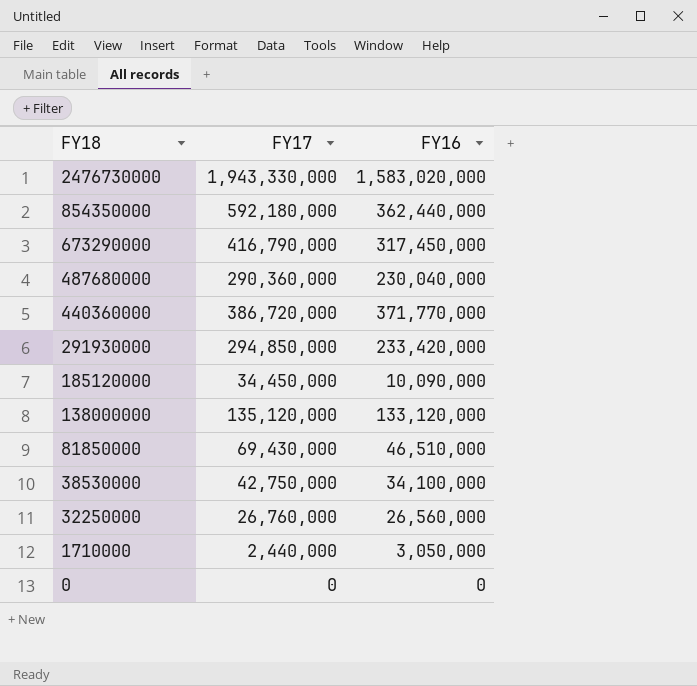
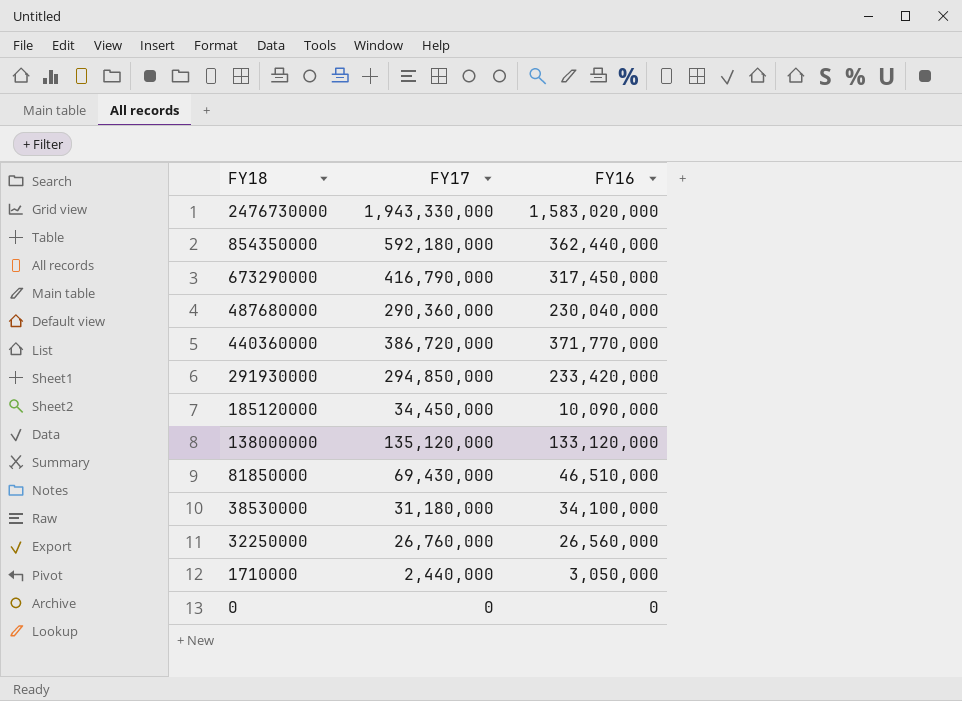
38530000 | FY17: 42,750,000 -> 31,180,000

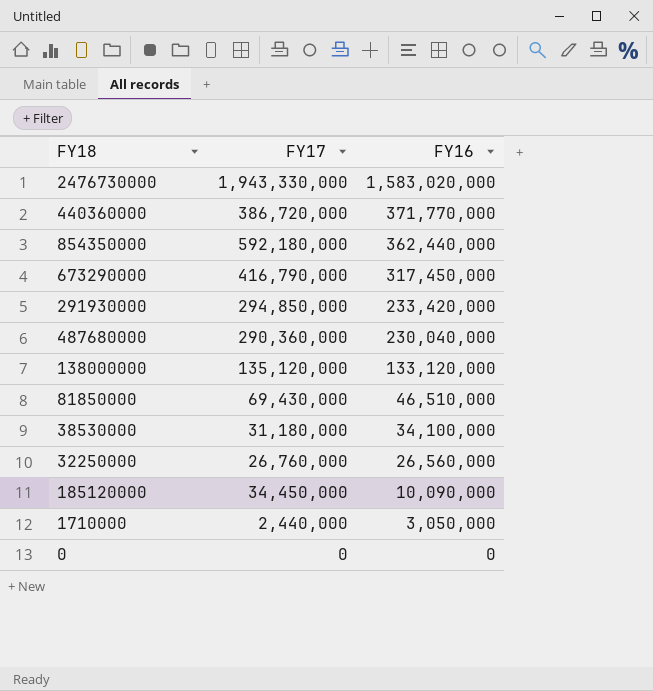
row order: FY18 descending -> FY16 descending

